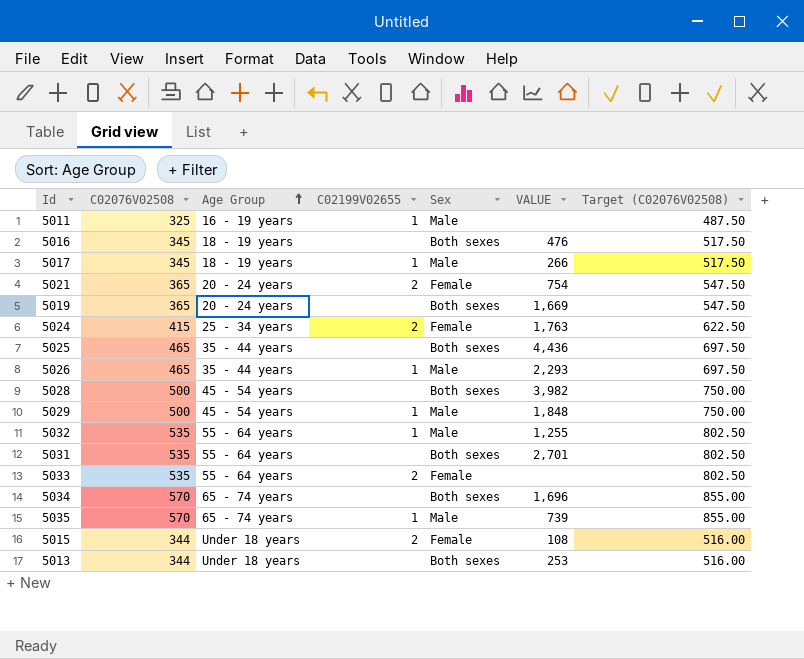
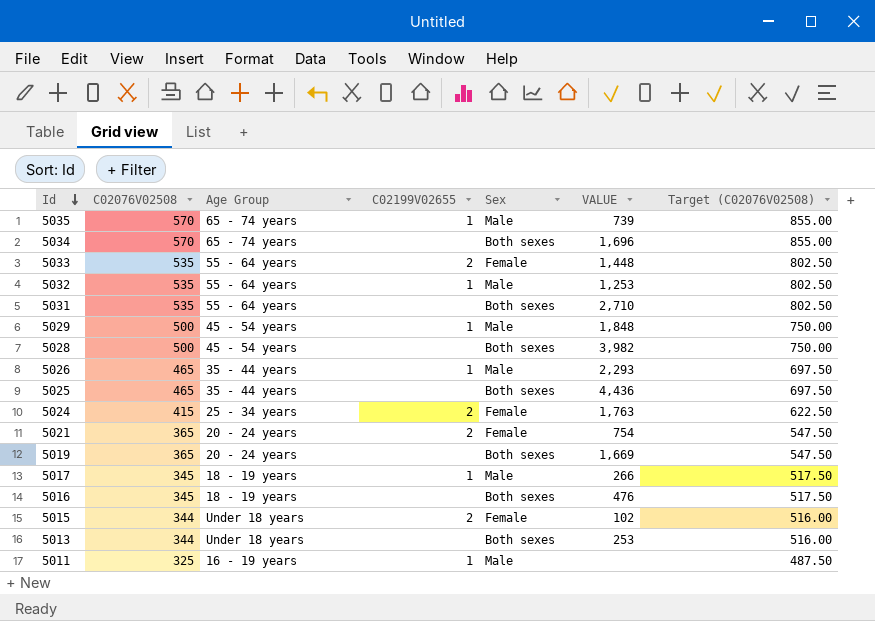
row order: Age Group ascending -> Id descending
5033 | VALUE: none -> 1,448
5032 | VALUE: 1,255 -> 1,253
5031 | VALUE: 2,701 -> 2,710
5015 | VALUE: 108 -> 102

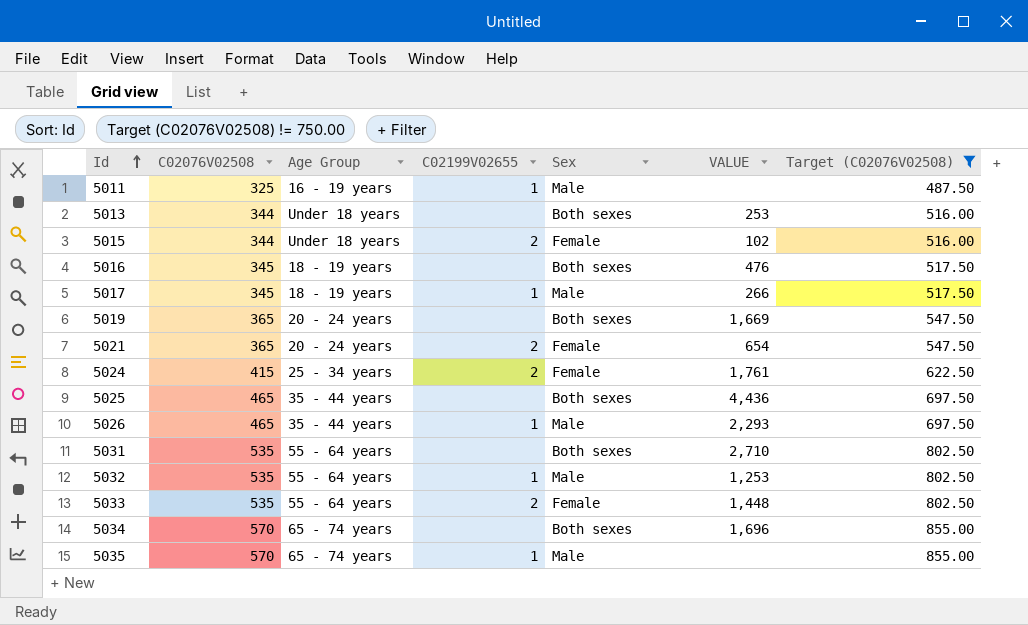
filter: none -> Target (C02076V02508) != 750.00
row order: Id descending -> Id ascending
5021 | VALUE: 754 -> 654
5024 | VALUE: 1,763 -> 1,761
5035 | VALUE: 739 -> none

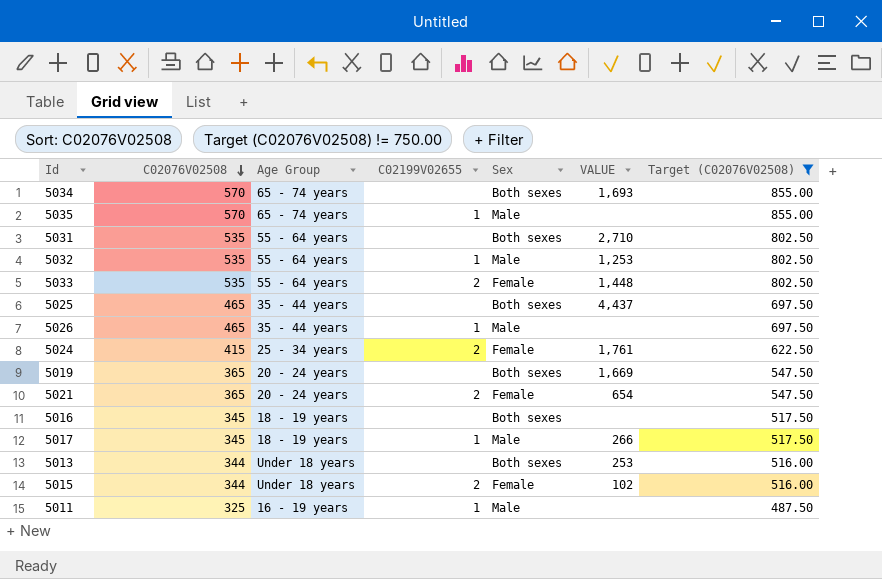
row order: Id ascending -> C02076V02508 descending
5034 | VALUE: 1,696 -> 1,693
5025 | VALUE: 4,436 -> 4,437
5026 | VALUE: 2,293 -> none
5016 | VALUE: 476 -> none

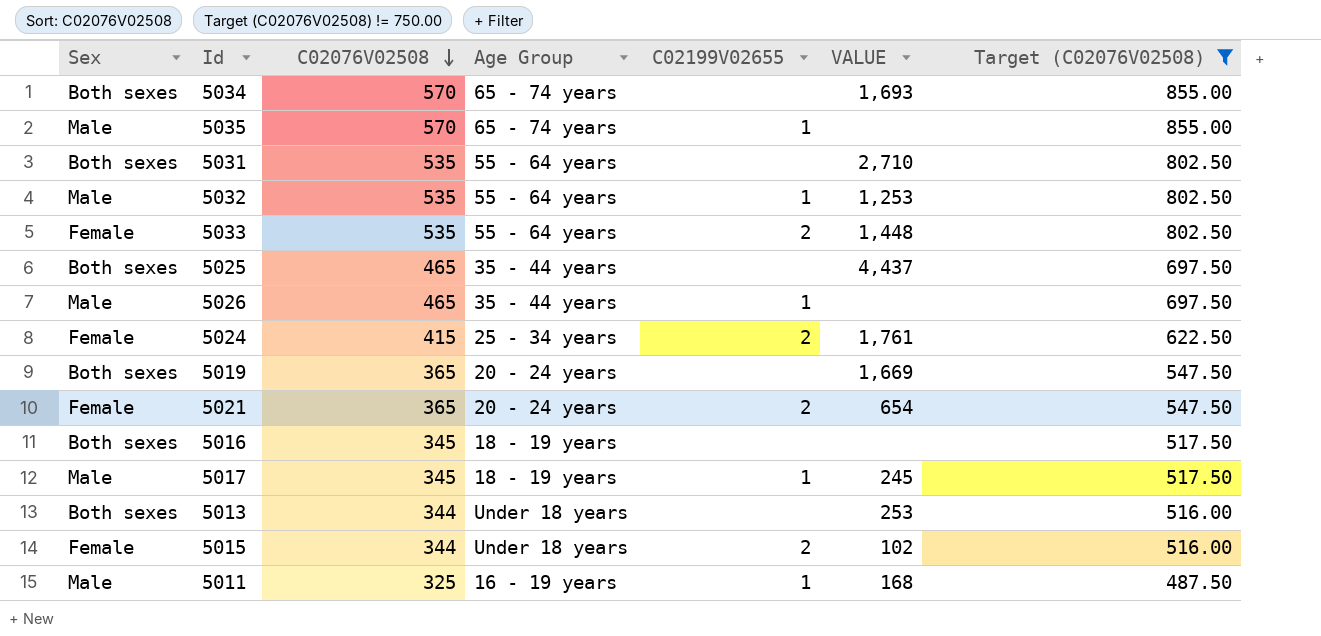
column Sex | position: 5 -> 1
5017 | VALUE: 266 -> 245
5011 | VALUE: none -> 168

